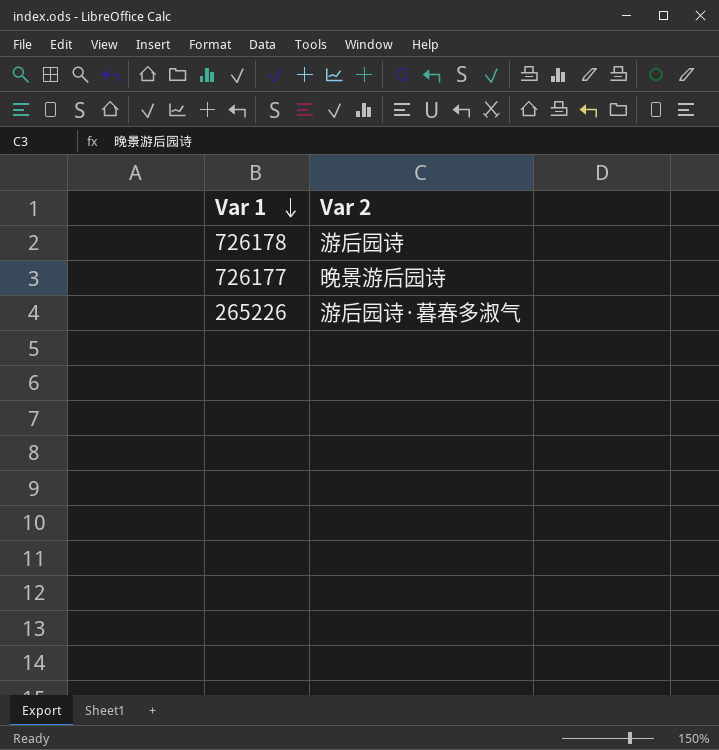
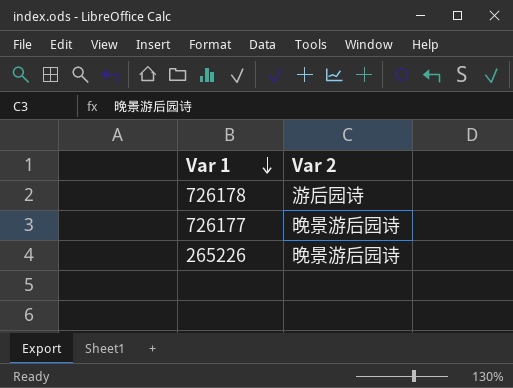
265226 | Var 2: 游后园诗·暮春多淑气 -> 晚景游后园诗

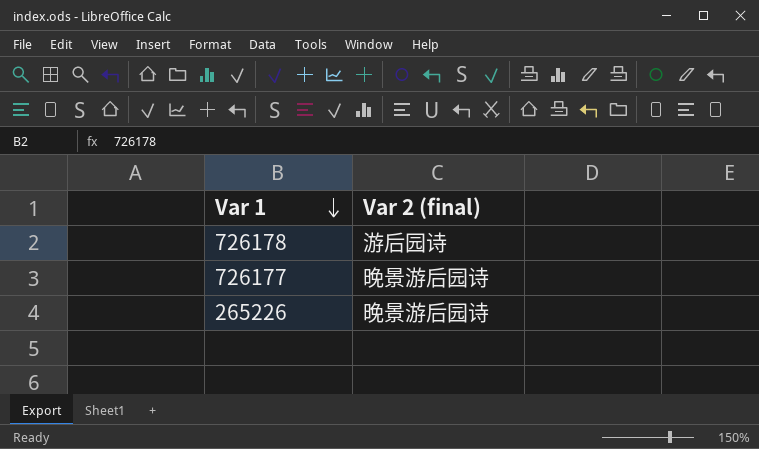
column name: Var 2 -> Var 2 (final)

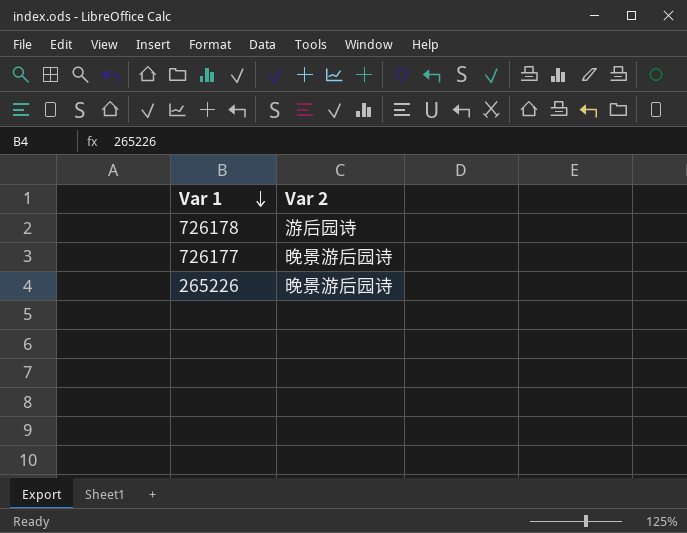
column name: Var 2 (final) -> Var 2

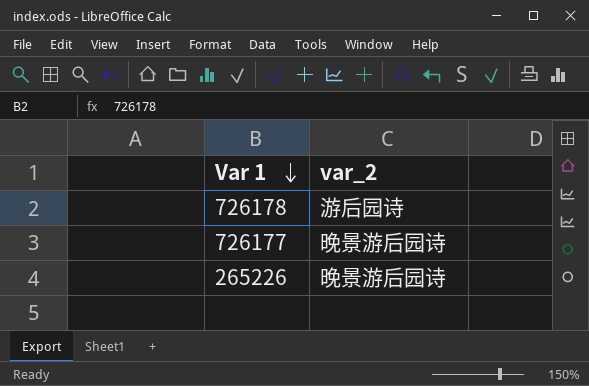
column name: Var 2 -> var_2

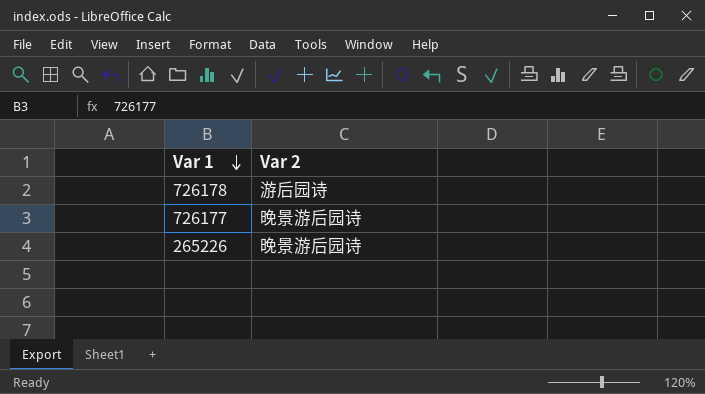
column name: var_2 -> Var 2

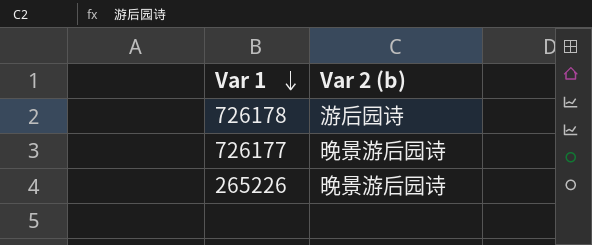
column name: Var 2 -> Var 2 (b)

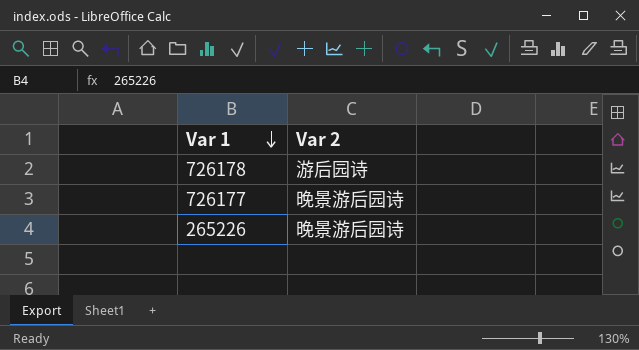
column name: Var 2 (b) -> Var 2

